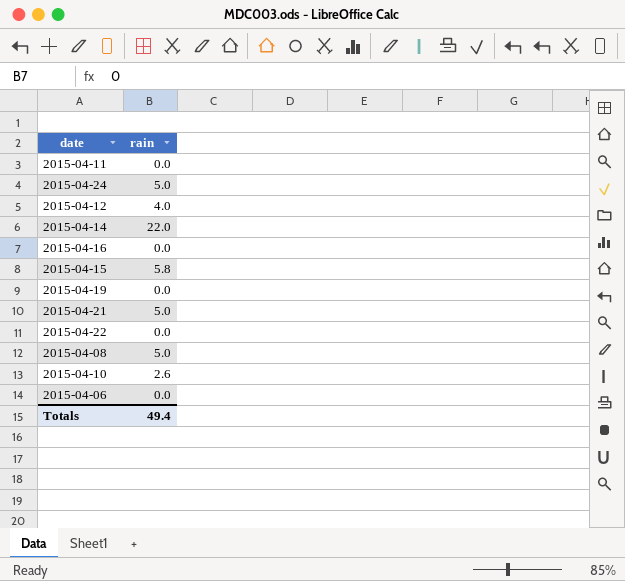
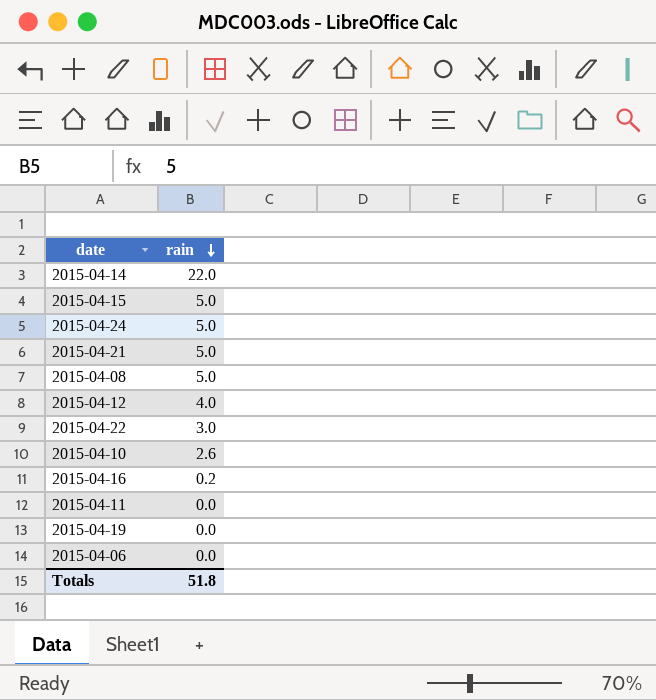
row order: none -> rain descending
2015-04-15 | rain: 5.8 -> 5.0
2015-04-22 | rain: 0.0 -> 3.0
2015-04-16 | rain: 0.0 -> 0.2
Totals | rain: 49.4 -> 51.8

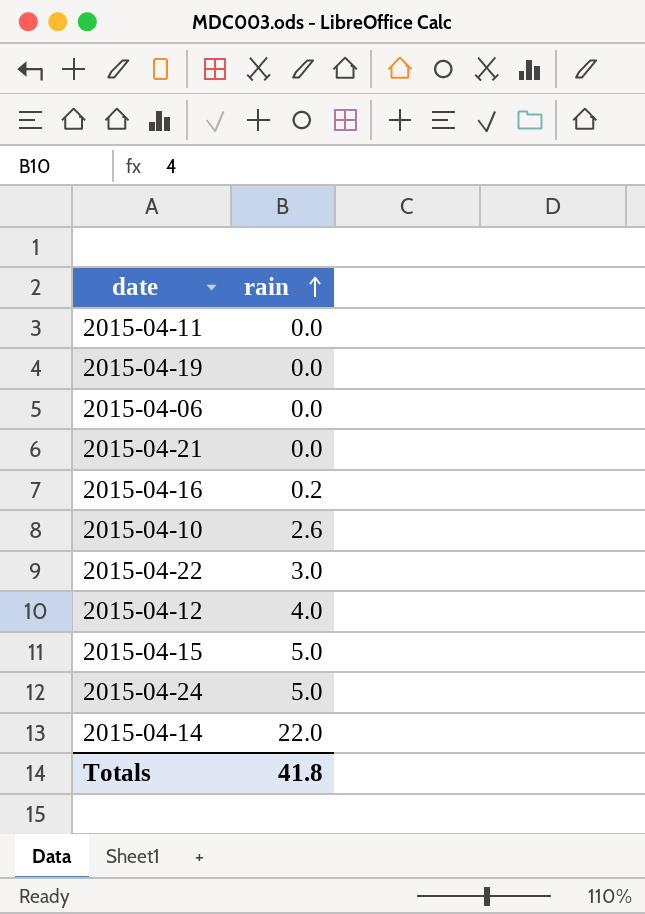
row order: rain descending -> rain ascending
row 2015-04-08: 5.0 -> none
2015-04-21 | rain: 5.0 -> 0.0
Totals | rain: 51.8 -> 41.8

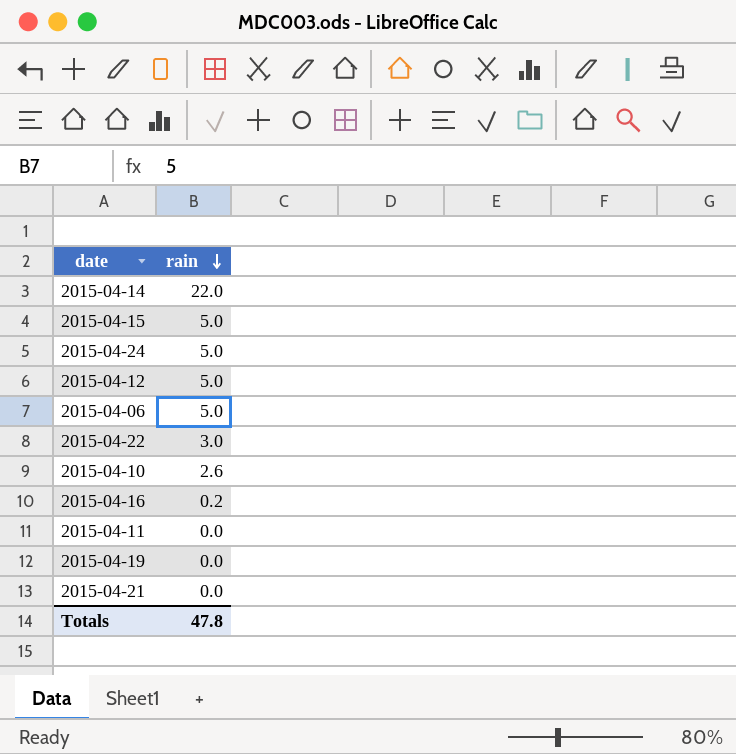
row order: rain ascending -> rain descending
2015-04-12 | rain: 4.0 -> 5.0
2015-04-06 | rain: 0.0 -> 5.0
Totals | rain: 41.8 -> 47.8

